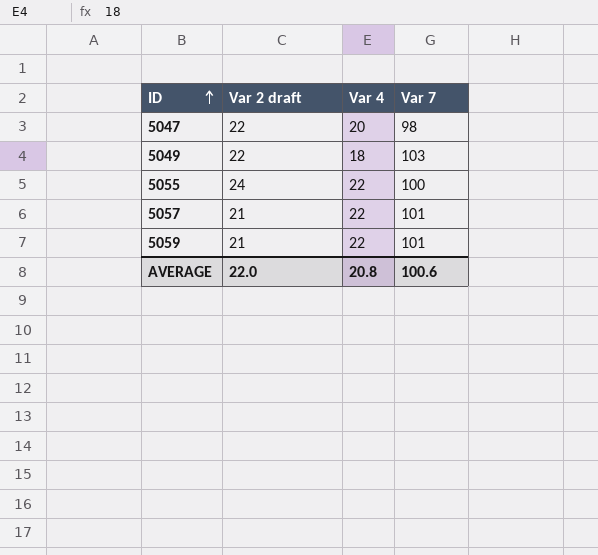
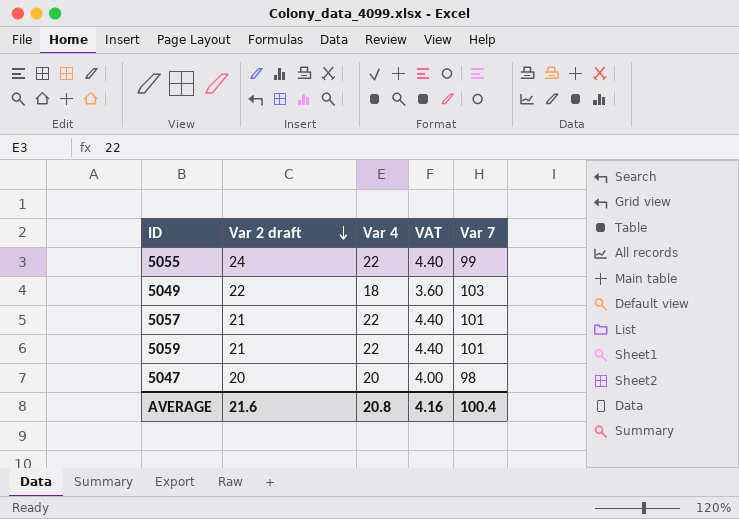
row order: ID ascending -> Var 2 draft descending
column VAT | formula: none -> [Var 4] * 0.2
5055 | Var 7: 100 -> 99
5047 | Var 2 draft: 22 -> 20
AVERAGE | Var 2 draft: 22.0 -> 21.6
AVERAGE | Var 7: 100.6 -> 100.4

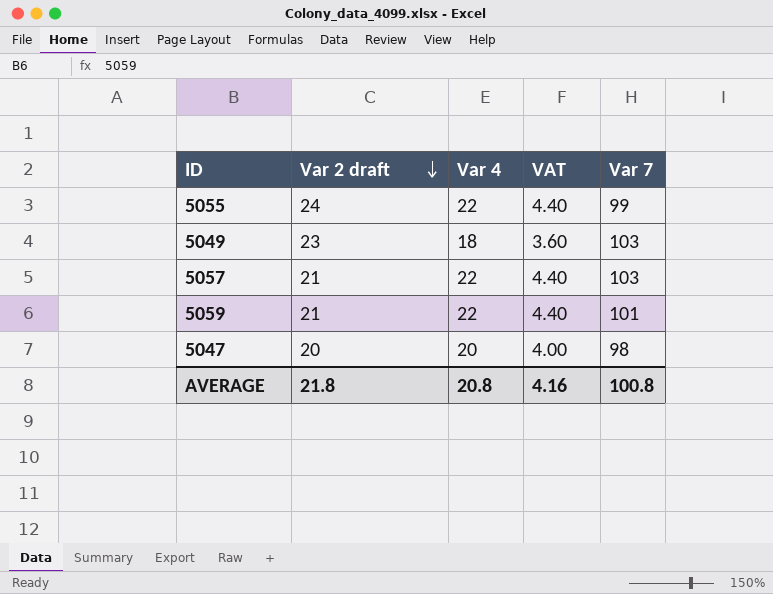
5049 | Var 2 draft: 22 -> 23
5057 | Var 7: 101 -> 103
AVERAGE | Var 2 draft: 21.6 -> 21.8
AVERAGE | Var 7: 100.4 -> 100.8

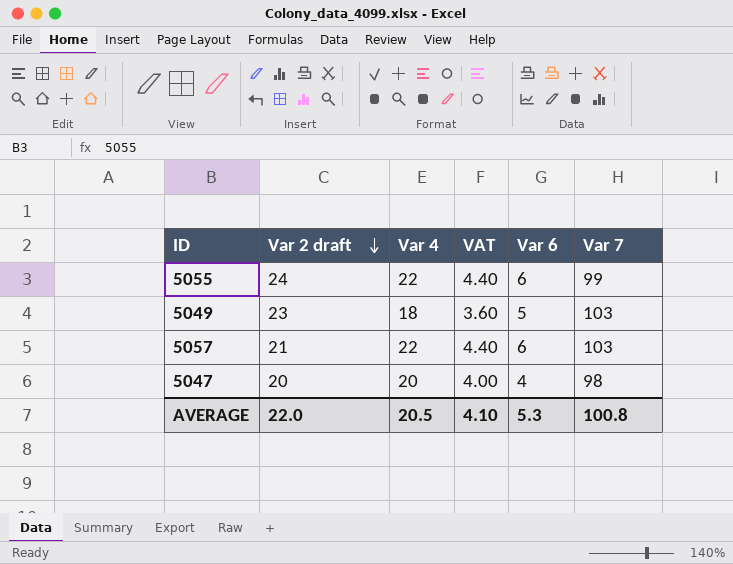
column Var 6 | position: none -> 5
row 5059: 21 | 22 | 4.40 | 101 -> none
AVERAGE | Var 2 draft: 21.8 -> 22.0
AVERAGE | Var 4: 20.8 -> 20.5
AVERAGE | VAT: 4.16 -> 4.10

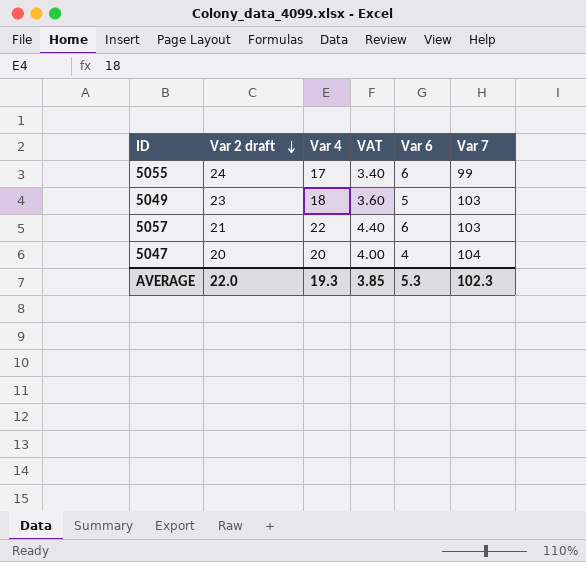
5055 | Var 4: 22 -> 17
5055 | VAT: 4.40 -> 3.40
5047 | Var 7: 98 -> 104
AVERAGE | Var 4: 20.5 -> 19.3
AVERAGE | VAT: 4.10 -> 3.85
AVERAGE | Var 7: 100.8 -> 102.3

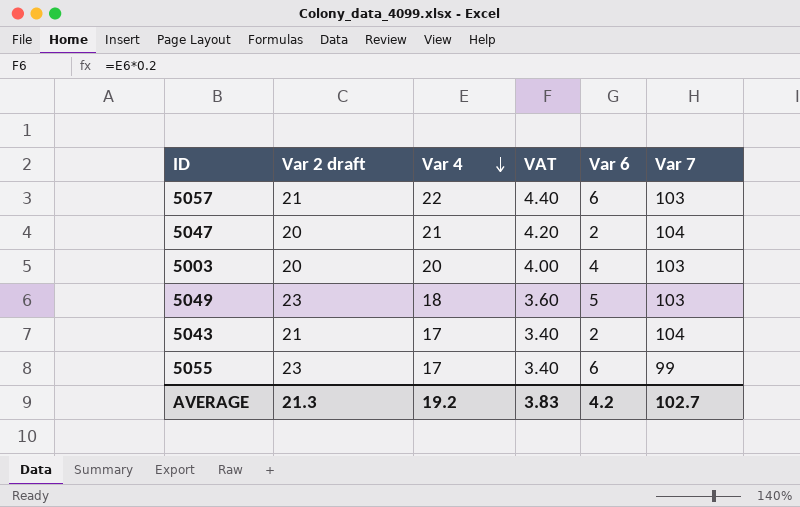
row order: Var 2 draft descending -> Var 4 descending
5047 | Var 4: 20 -> 21
5047 | VAT: 4.00 -> 4.20
5047 | Var 6: 4 -> 2
row 5003: none -> 20 | 20 | 4.00 | 4 | 103
row 5043: none -> 21 | 17 | 3.40 | 2 | 104
5055 | Var 2 draft: 24 -> 23
AVERAGE | Var 2 draft: 22.0 -> 21.3
AVERAGE | Var 4: 19.3 -> 19.2
AVERAGE | VAT: 3.85 -> 3.83
AVERAGE | Var 6: 5.3 -> 4.2
AVERAGE | Var 7: 102.3 -> 102.7

